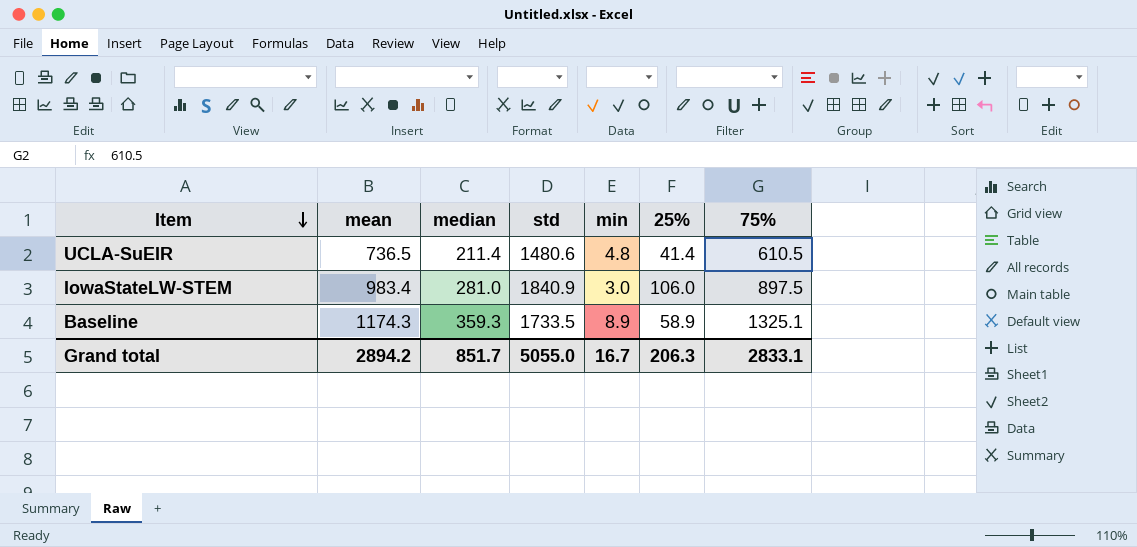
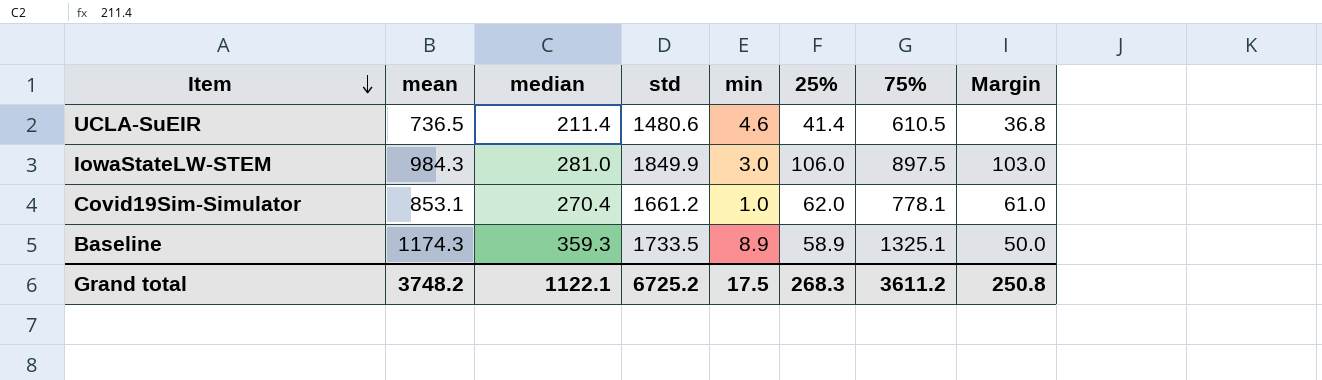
column Margin | formula: none -> [25%] - [min]
UCLA-SuEIR | min: 4.8 -> 4.6
IowaStateLW-STEM | mean: 983.4 -> 984.3
IowaStateLW-STEM | std: 1840.9 -> 1849.9
row Covid19Sim-Simulator: none -> 853.1 | 270.4 | 1661.2 | 1.0 | 62.0 | 778.1 | 61.0
Grand total | mean: 2894.2 -> 3748.2
Grand total | median: 851.7 -> 1122.1
Grand total | std: 5055.0 -> 6725.2
Grand total | min: 16.7 -> 17.5
Grand total | 25%: 206.3 -> 268.3
Grand total | 75%: 2833.1 -> 3611.2

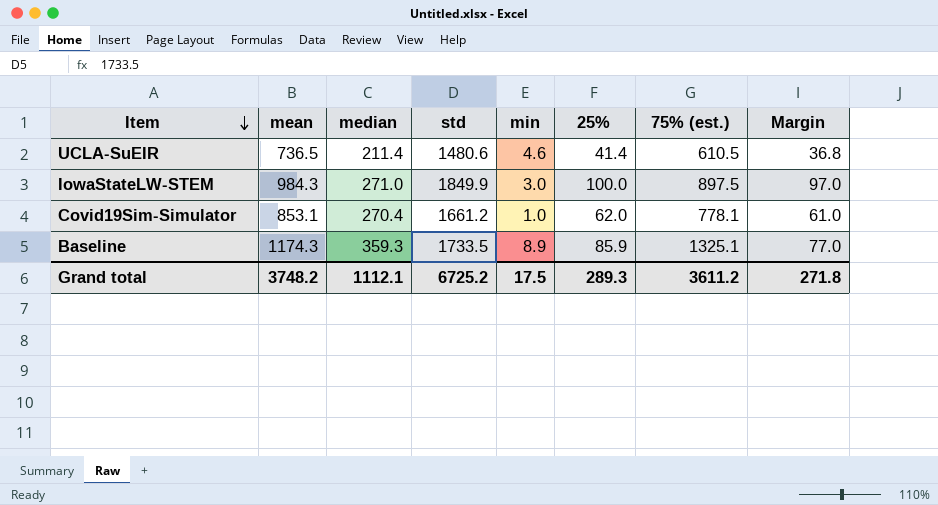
column name: 75% -> 75% (est.)
IowaStateLW-STEM | median: 281.0 -> 271.0
IowaStateLW-STEM | 25%: 106.0 -> 100.0
IowaStateLW-STEM | Margin: 103.0 -> 97.0
Baseline | 25%: 58.9 -> 85.9
Baseline | Margin: 50.0 -> 77.0
Grand total | median: 1122.1 -> 1112.1
Grand total | 25%: 268.3 -> 289.3
Grand total | Margin: 250.8 -> 271.8

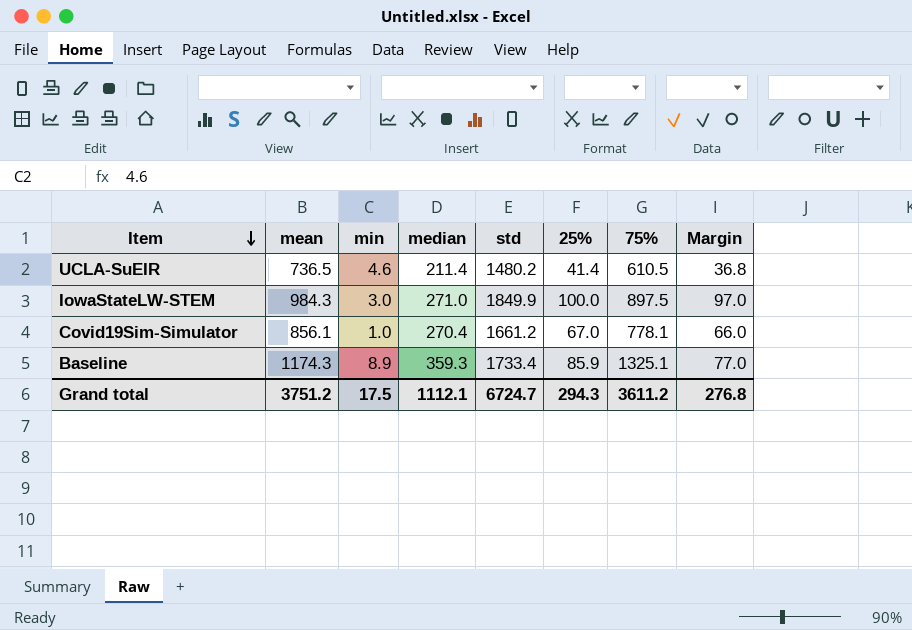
column min | position: 5 -> 3
column name: 75% (est.) -> 75%
UCLA-SuEIR | std: 1480.6 -> 1480.2
Covid19Sim-Simulator | mean: 853.1 -> 856.1
Covid19Sim-Simulator | 25%: 62.0 -> 67.0
Covid19Sim-Simulator | Margin: 61.0 -> 66.0
Baseline | std: 1733.5 -> 1733.4
Grand total | mean: 3748.2 -> 3751.2
Grand total | std: 6725.2 -> 6724.7
Grand total | 25%: 289.3 -> 294.3
Grand total | Margin: 271.8 -> 276.8

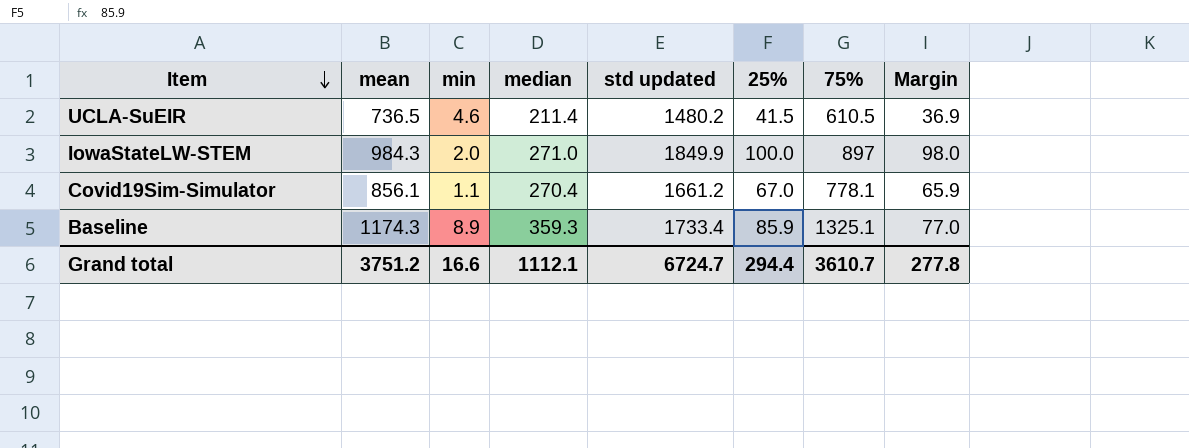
column name: std -> std updated
UCLA-SuEIR | 25%: 41.4 -> 41.5
UCLA-SuEIR | Margin: 36.8 -> 36.9
IowaStateLW-STEM | min: 3.0 -> 2.0
IowaStateLW-STEM | 75%: 897.5 -> 897
IowaStateLW-STEM | Margin: 97.0 -> 98.0
Covid19Sim-Simulator | min: 1.0 -> 1.1
Covid19Sim-Simulator | Margin: 66.0 -> 65.9
Grand total | min: 17.5 -> 16.6
Grand total | 25%: 294.3 -> 294.4
Grand total | 75%: 3611.2 -> 3610.7
Grand total | Margin: 276.8 -> 277.8

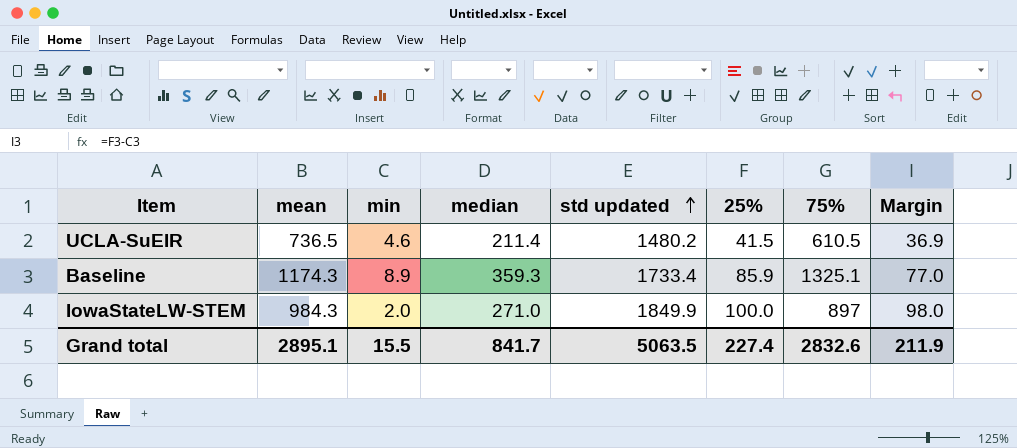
row order: Item descending -> std updated ascending
row Covid19Sim-Simulator: 856.1 | 1.1 | 270.4 | 1661.2 | 67.0 | 778.1 | 65.9 -> none
Grand total | mean: 3751.2 -> 2895.1
Grand total | min: 16.6 -> 15.5
Grand total | median: 1112.1 -> 841.7
Grand total | std updated: 6724.7 -> 5063.5
Grand total | 25%: 294.4 -> 227.4
Grand total | 75%: 3610.7 -> 2832.6
Grand total | Margin: 277.8 -> 211.9

